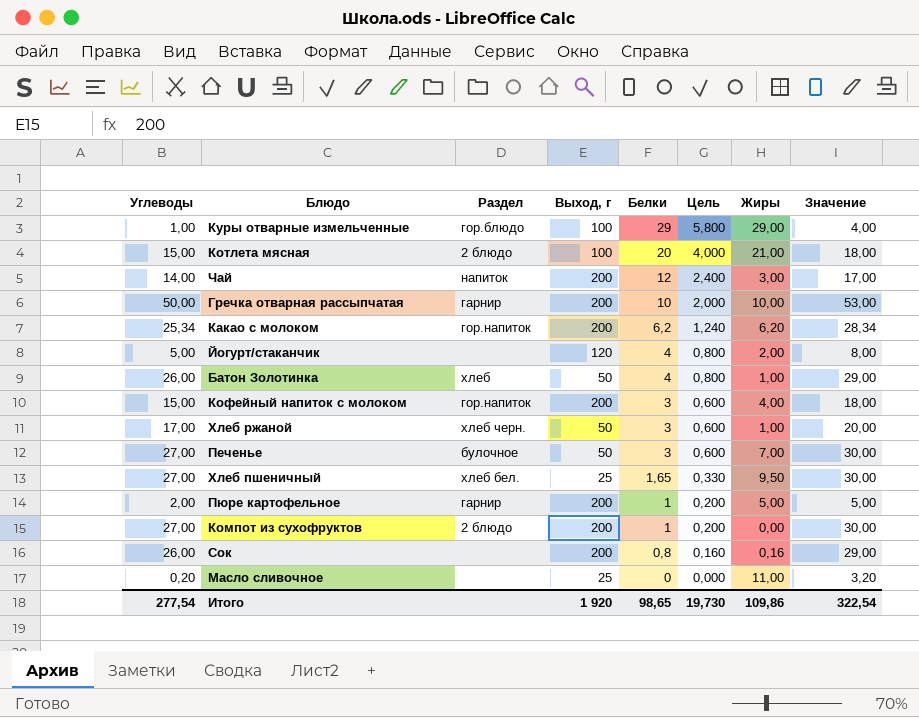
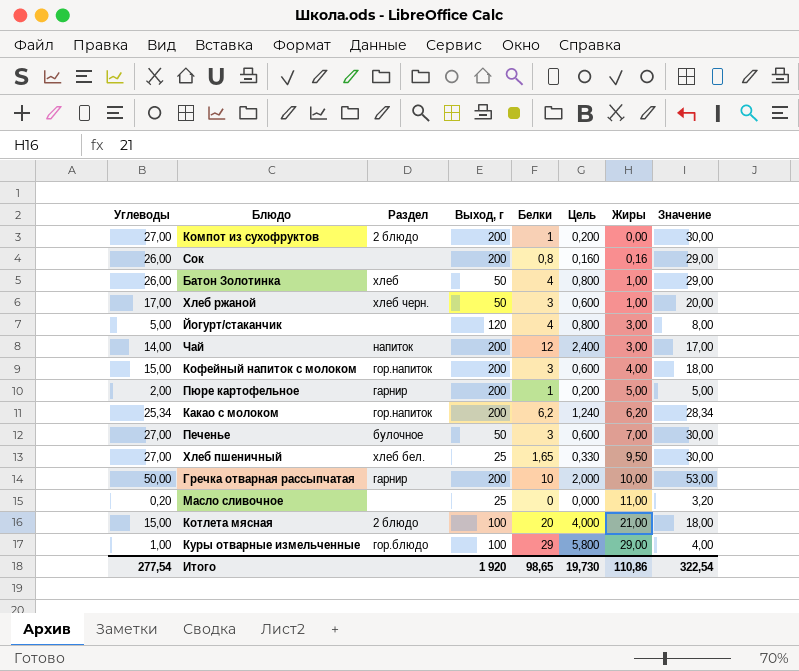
row order: Белки descending -> Жиры ascending
Йогурт/стаканчик | Жиры: 2,00 -> 3,00
Итого | Жиры: 109,86 -> 110,86

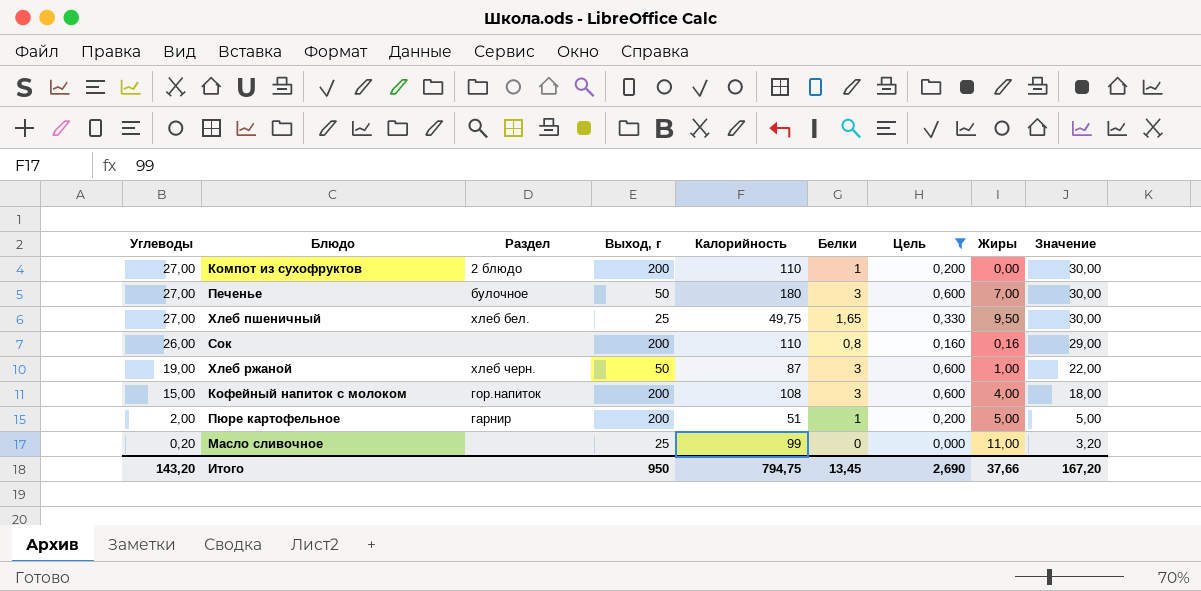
filter: none -> Цель <= 0,600
row order: Жиры ascending -> Углеводы descending
column Калорийность | position: none -> 5
Хлеб ржаной | Углеводы: 17,00 -> 19,00
Хлеб ржаной | Значение: 20,00 -> 22,00
Итого | Углеводы: 277,54 -> 143,20
Итого | Выход, г: 1 920 -> 950
Итого | Белки: 98,65 -> 13,45
Итого | Цель: 19,730 -> 2,690
Итого | Жиры: 110,86 -> 37,66
Итого | Значение: 322,54 -> 167,20

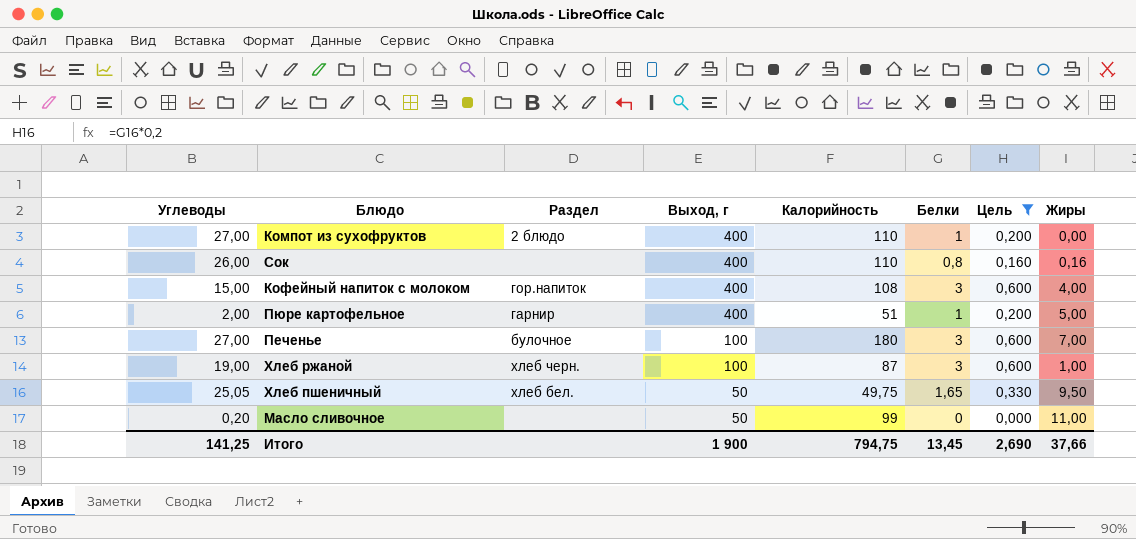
row order: Углеводы descending -> Выход, г descending
column Значение | formula: [Углеводы] + 3 -> none
Компот из сухофруктов | Выход, г: 200 -> 400
Сок | Выход, г: 200 -> 400
Кофейный напиток с молоком | Выход, г: 200 -> 400
Пюре картофельное | Выход, г: 200 -> 400
Печенье | Выход, г: 50 -> 100
Хлеб ржаной | Выход, г: 50 -> 100
Хлеб пшеничный | Углеводы: 27,00 -> 25,05
Хлеб пшеничный | Выход, г: 25 -> 50
Масло сливочное | Выход, г: 25 -> 50
Итого | Углеводы: 143,20 -> 141,25
Итого | Выход, г: 950 -> 1 900

